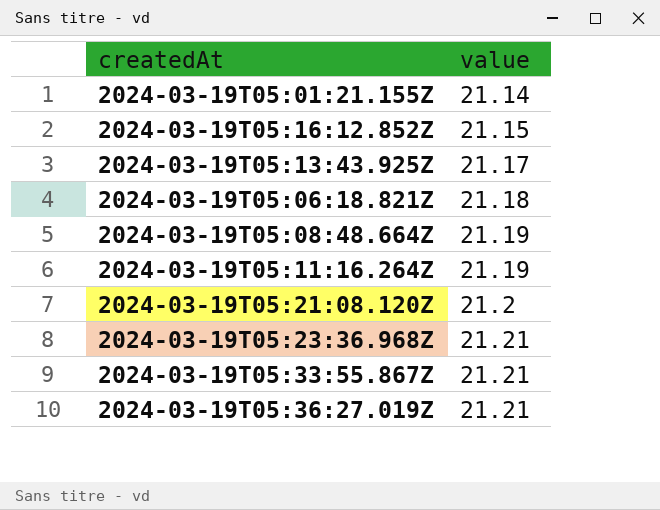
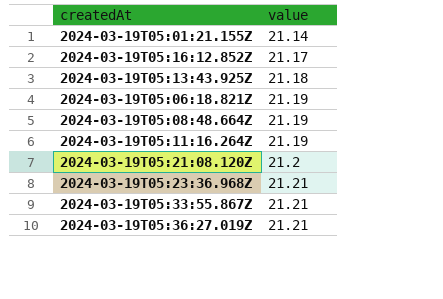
2024-03-19T05:16:12.852Z | value: 21.15 -> 21.17
2024-03-19T05:13:43.925Z | value: 21.17 -> 21.18
2024-03-19T05:06:18.821Z | value: 21.18 -> 21.19

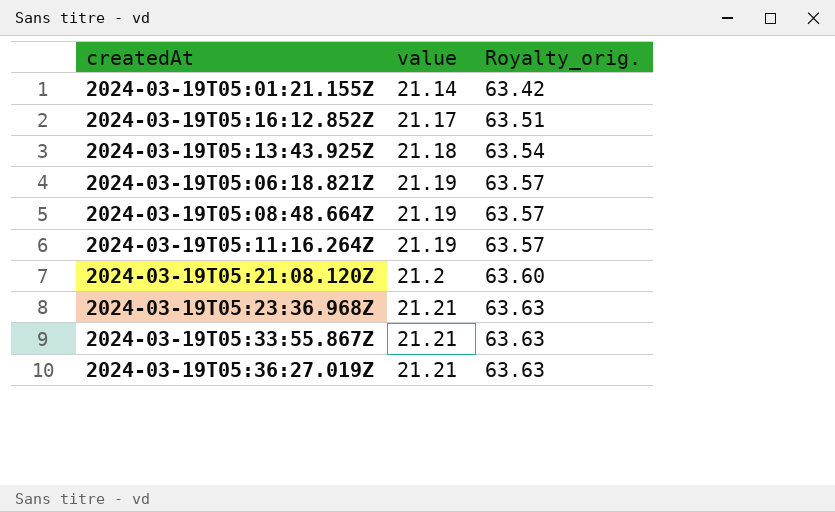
column Royalty_orig. | formula: none -> [value] * 3

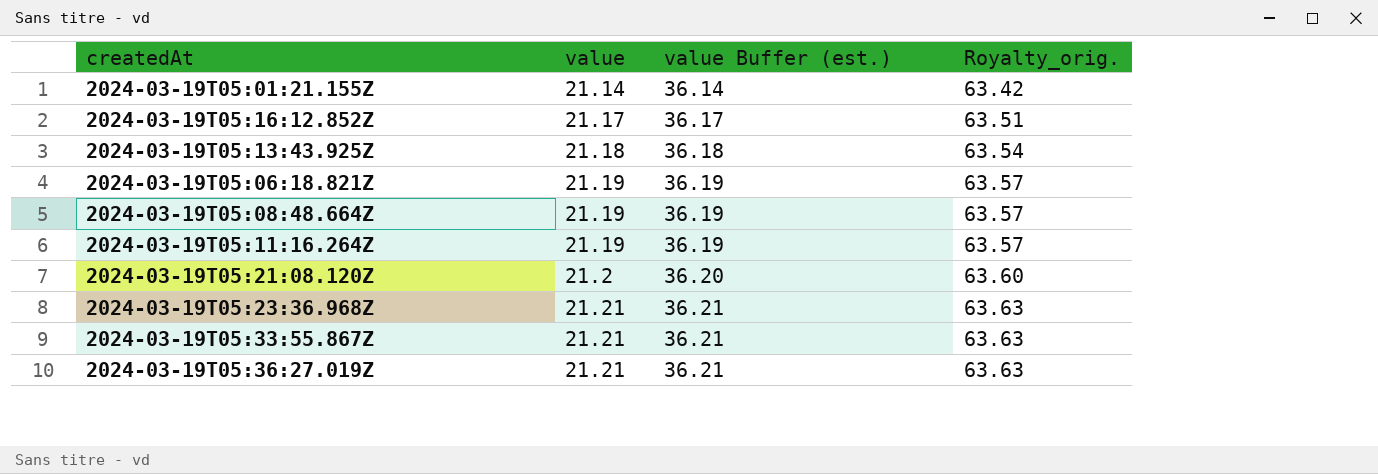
column value Buffer (est.) | formula: none -> [value] + 15

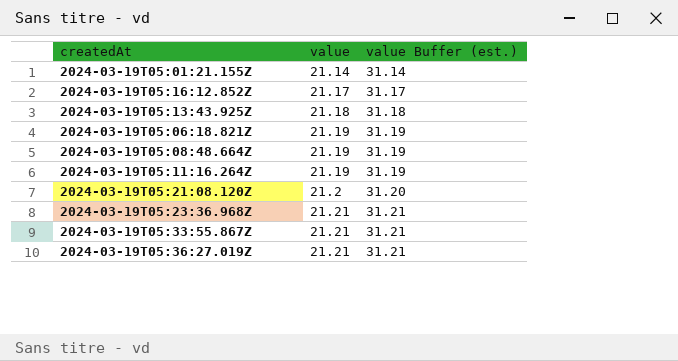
column Royalty_orig. | formula: [value] * 3 -> none
column value Buffer (est.) | formula: [value] + 15 -> [value] + 10

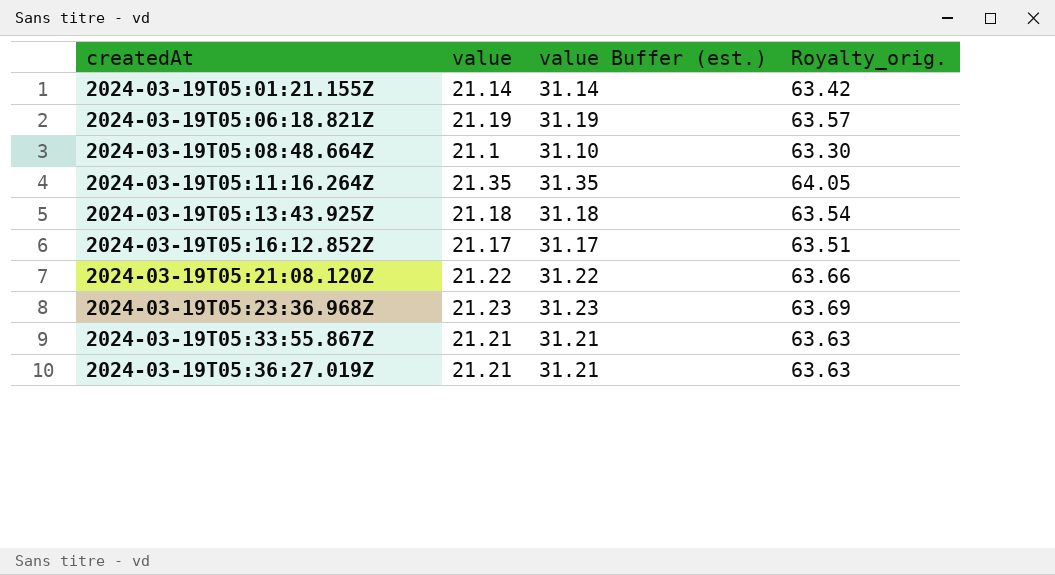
row order: value ascending -> createdAt ascending
column Royalty_orig. | formula: none -> [value] * 3
2024-03-19T05:08:48.664Z | value: 21.19 -> 21.1
2024-03-19T05:08:48.664Z | value Buffer (est.): 31.19 -> 31.10
2024-03-19T05:11:16.264Z | value: 21.19 -> 21.35
2024-03-19T05:11:16.264Z | value Buffer (est.): 31.19 -> 31.35
2024-03-19T05:21:08.120Z | value: 21.2 -> 21.22
2024-03-19T05:21:08.120Z | value Buffer (est.): 31.20 -> 31.22
2024-03-19T05:23:36.968Z | value: 21.21 -> 21.23
2024-03-19T05:23:36.968Z | value Buffer (est.): 31.21 -> 31.23

